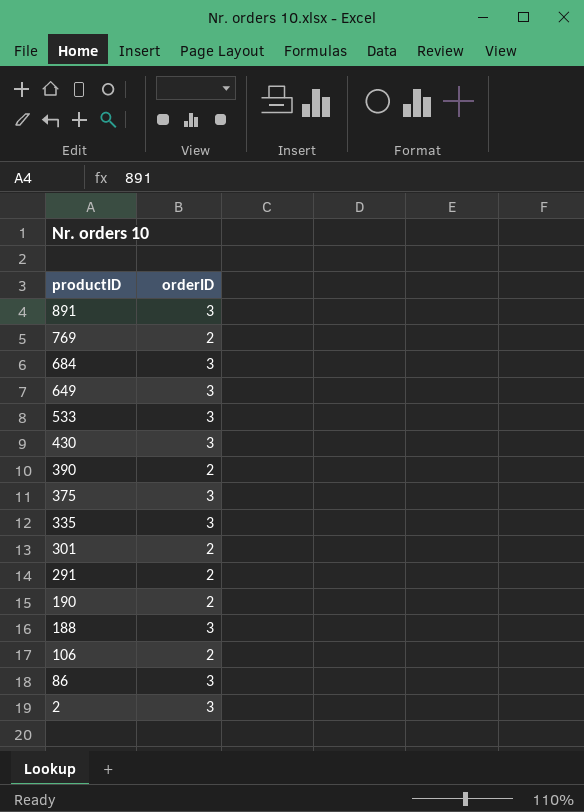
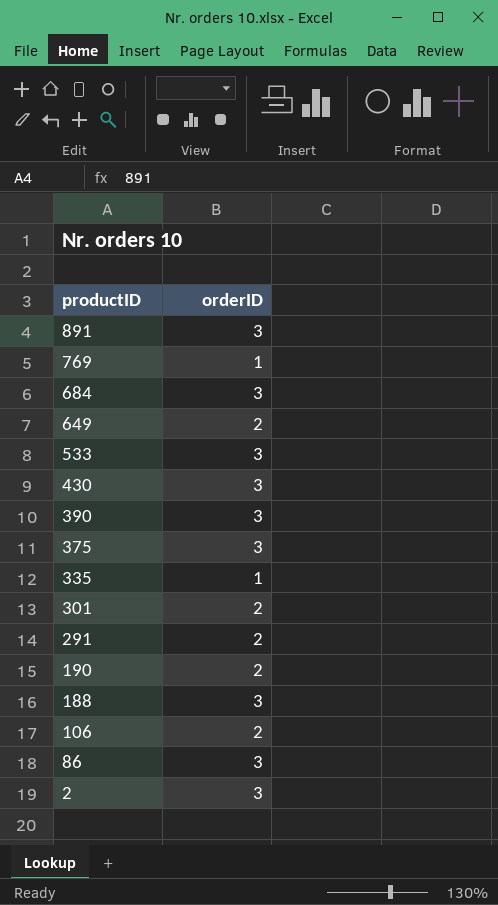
769 | orderID: 2 -> 1
649 | orderID: 3 -> 2
390 | orderID: 2 -> 3
335 | orderID: 3 -> 1

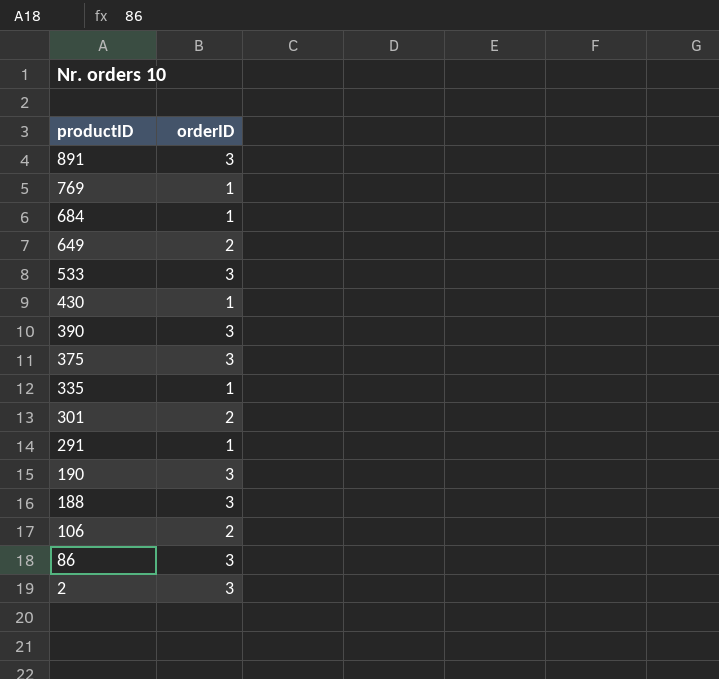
684 | orderID: 3 -> 1
430 | orderID: 3 -> 1
291 | orderID: 2 -> 1
190 | orderID: 2 -> 3

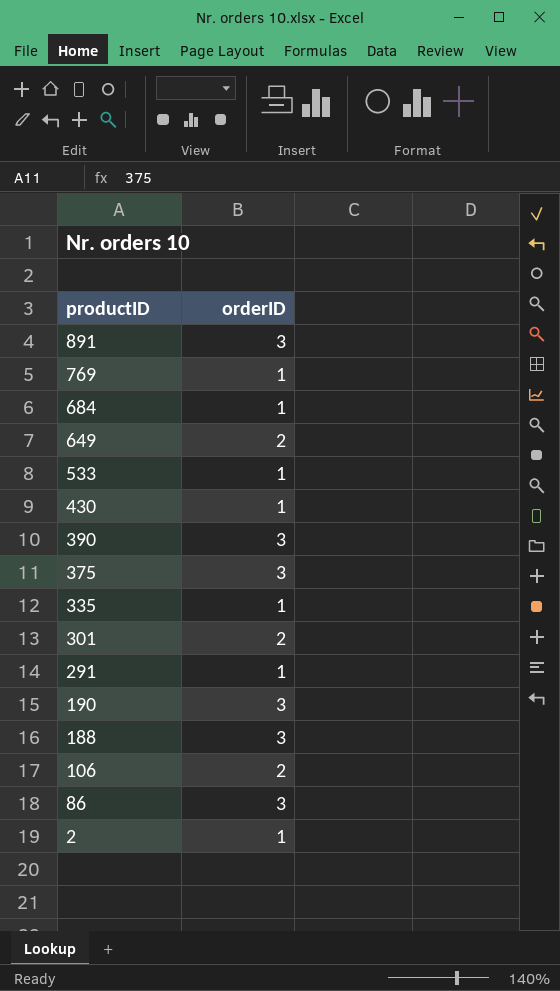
533 | orderID: 3 -> 1
2 | orderID: 3 -> 1

